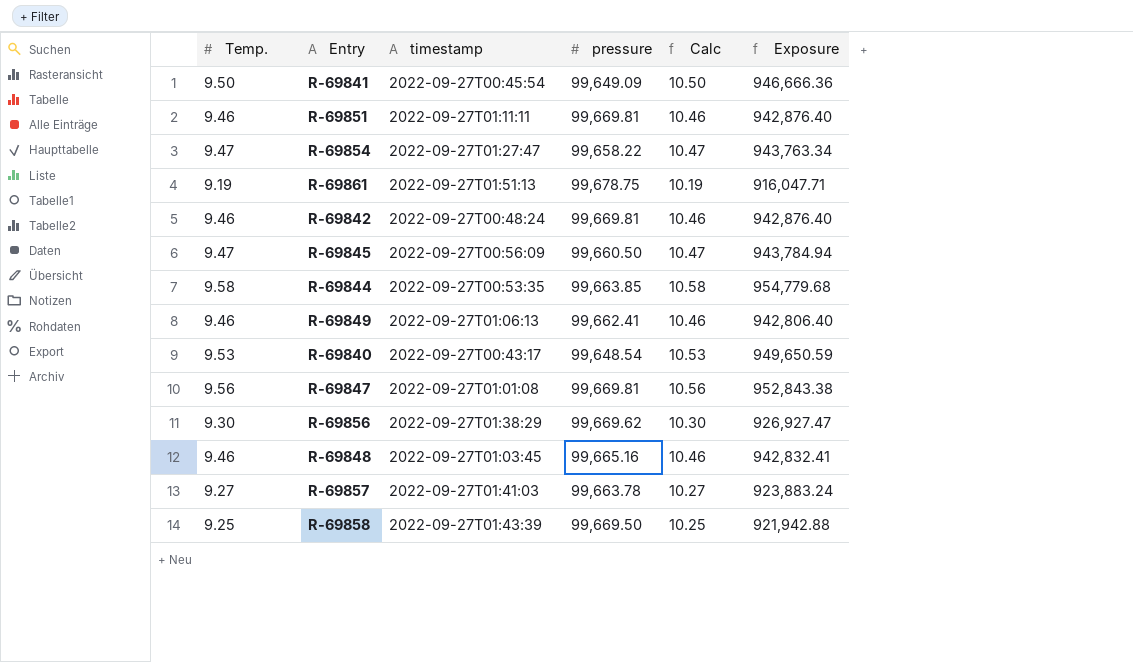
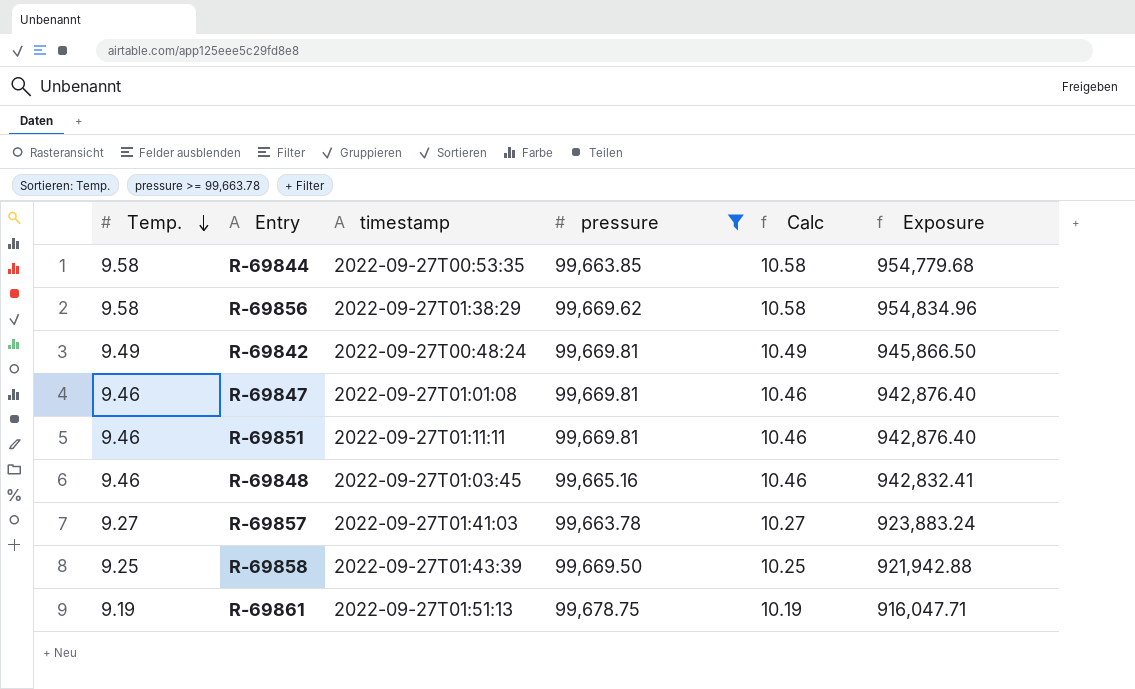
filter: none -> pressure >= 99,663.78
row order: none -> Temp. descending
R-69856 | Temp.: 9.30 -> 9.58
R-69856 | Calc: 10.30 -> 10.58
R-69856 | Exposure: 926,927.47 -> 954,834.96
R-69842 | Temp.: 9.46 -> 9.49
R-69842 | Calc: 10.46 -> 10.49
R-69842 | Exposure: 942,876.40 -> 945,866.50
R-69847 | Temp.: 9.56 -> 9.46
R-69847 | Calc: 10.56 -> 10.46
R-69847 | Exposure: 952,843.38 -> 942,876.40

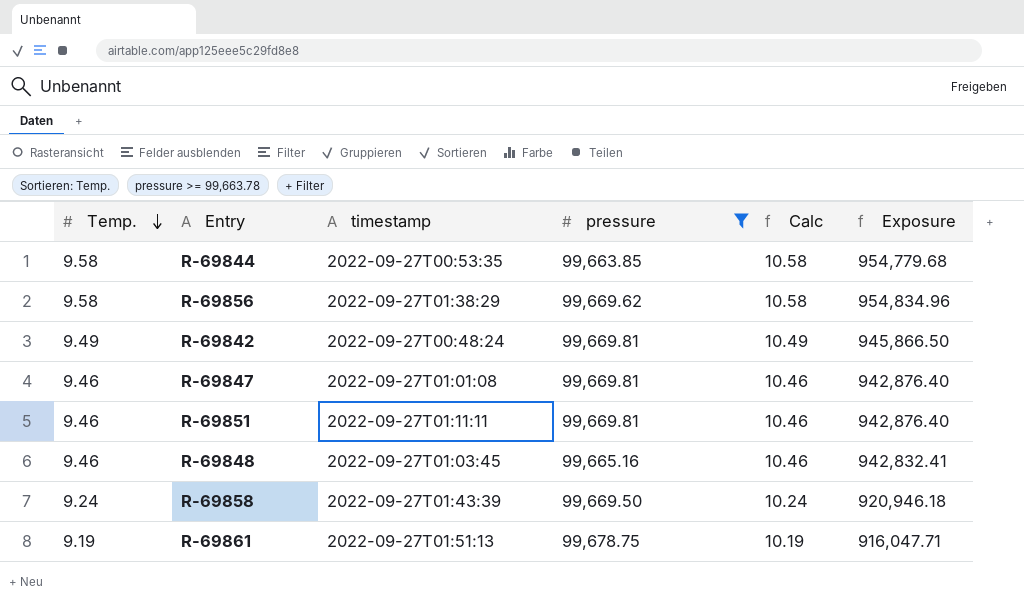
row R-69857: 9.27 | 2022-09-27T01:41:03 | 99,663.78 | 10.27 | 923,883.24 -> none
R-69858 | Temp.: 9.25 -> 9.24
R-69858 | Calc: 10.25 -> 10.24
R-69858 | Exposure: 921,942.88 -> 920,946.18

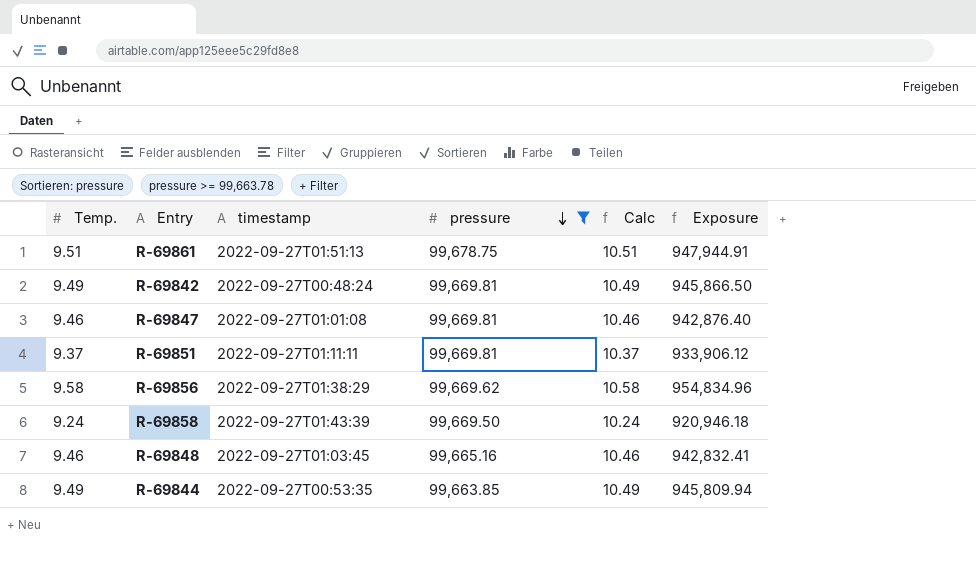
row order: Temp. descending -> pressure descending
R-69861 | Temp.: 9.19 -> 9.51
R-69861 | Calc: 10.19 -> 10.51
R-69861 | Exposure: 916,047.71 -> 947,944.91
R-69851 | Temp.: 9.46 -> 9.37
R-69851 | Calc: 10.46 -> 10.37
R-69851 | Exposure: 942,876.40 -> 933,906.12
R-69844 | Temp.: 9.58 -> 9.49
R-69844 | Calc: 10.58 -> 10.49
R-69844 | Exposure: 954,779.68 -> 945,809.94

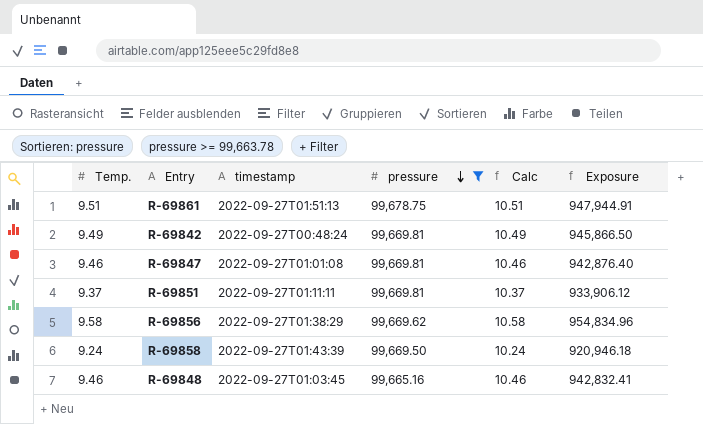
row R-69844: 9.49 | 2022-09-27T00:53:35 | 99,663.85 | 10.49 | 945,809.94 -> none

